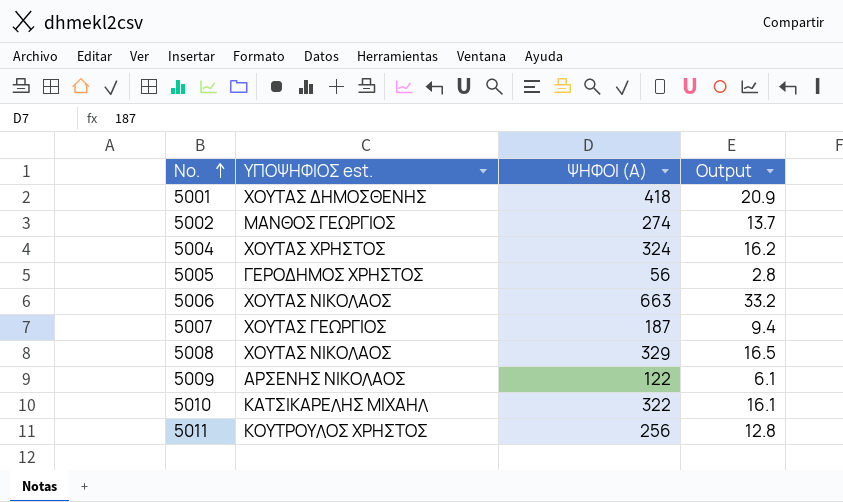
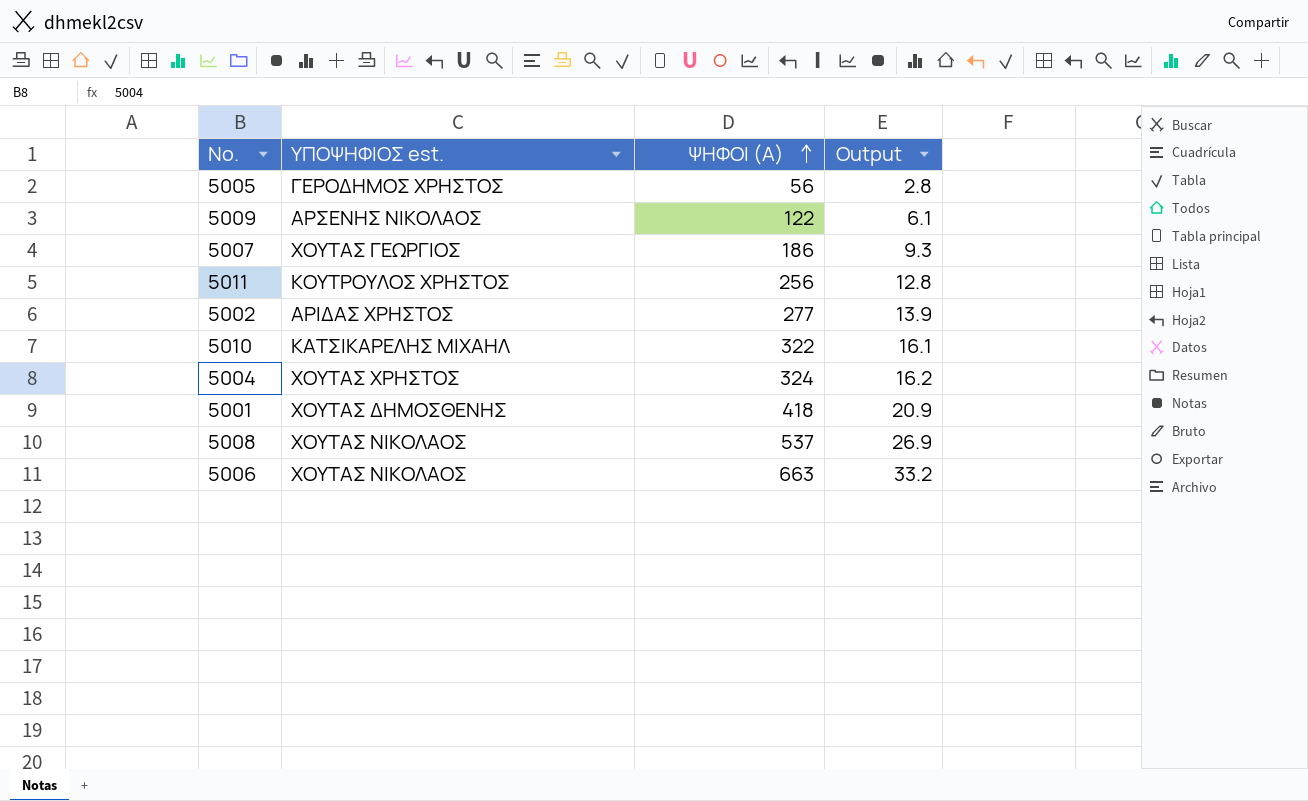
row order: No. ascending -> ΨΗΦΟΙ (Α) ascending
5007 | ΨΗΦΟΙ (Α): 187 -> 186
5007 | Output: 9.4 -> 9.3
5002 | ΥΠΟΨΗΦΙΟΣ est.: ΜΑΝΘΟΣ ΓΕΩΡΓΙΟΣ -> ΑΡΙΔΑΣ ΧΡΗΣΤΟΣ
5002 | ΨΗΦΟΙ (Α): 274 -> 277
5002 | Output: 13.7 -> 13.9
5008 | ΨΗΦΟΙ (Α): 329 -> 537
5008 | Output: 16.5 -> 26.9

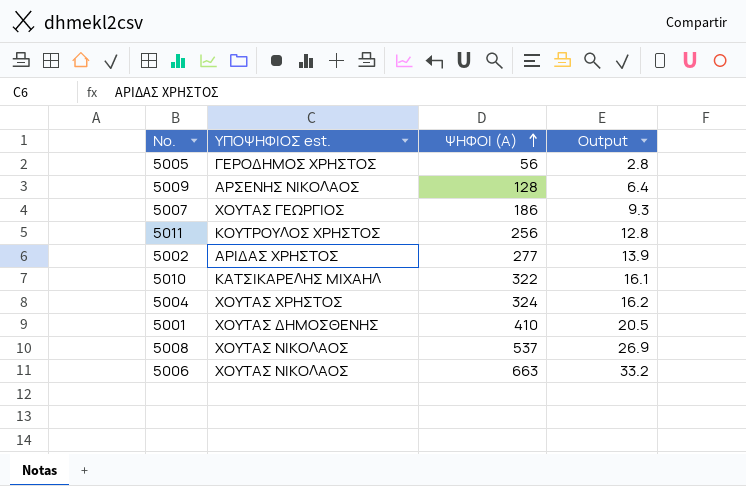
5009 | ΨΗΦΟΙ (Α): 122 -> 128
5009 | Output: 6.1 -> 6.4
5001 | ΨΗΦΟΙ (Α): 418 -> 410
5001 | Output: 20.9 -> 20.5

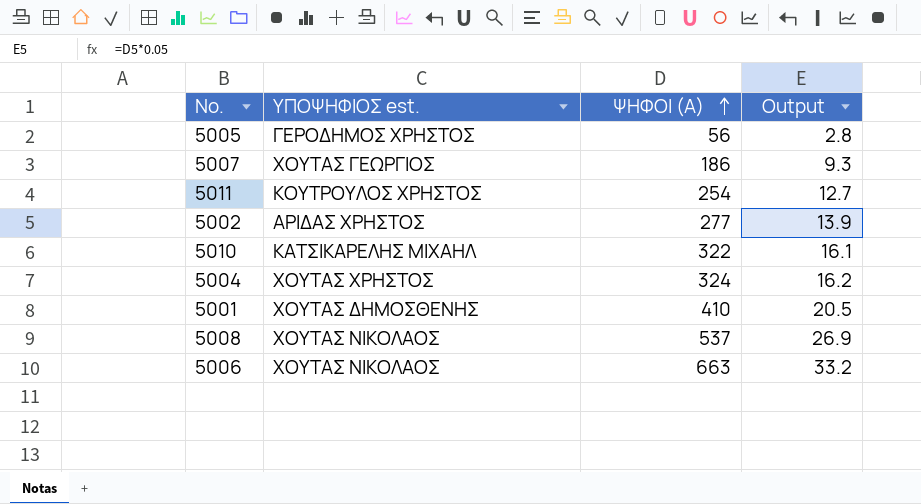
row 5009: ΑΡΣΕΝΗΣ ΝΙΚΟΛΑΟΣ | 128 | 6.4 -> none
5011 | ΨΗΦΟΙ (Α): 256 -> 254
5011 | Output: 12.8 -> 12.7

